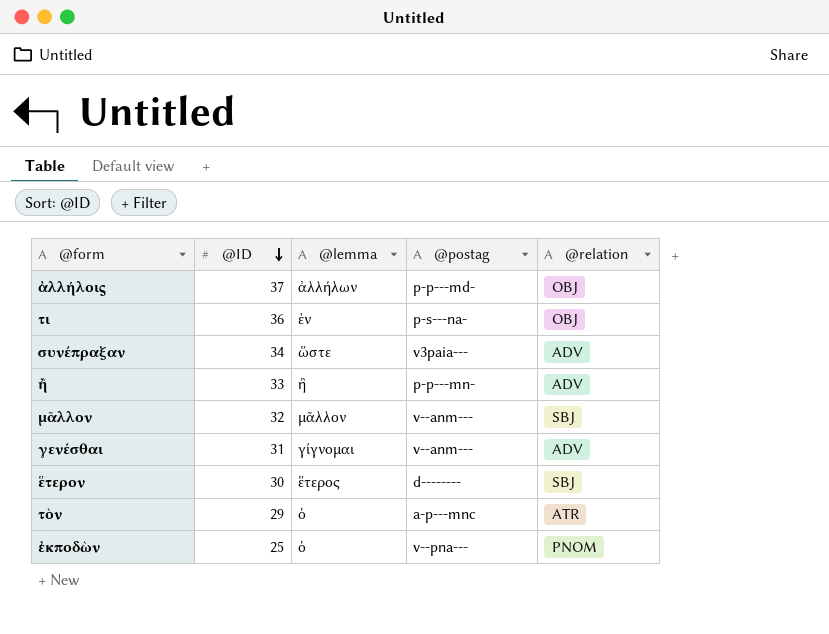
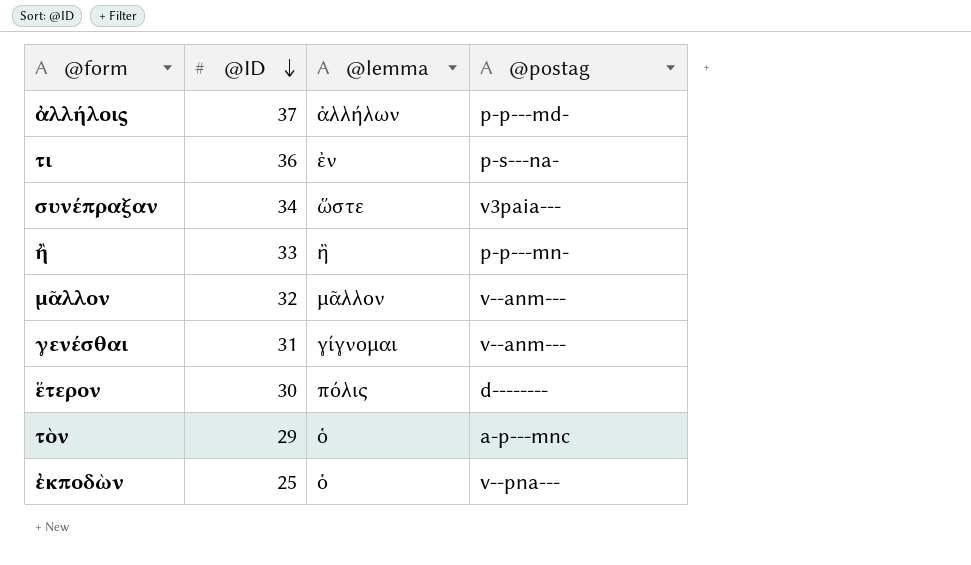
column @relation | position: 5 -> none
ἕτερον | @lemma: ἕτερος -> πόλις

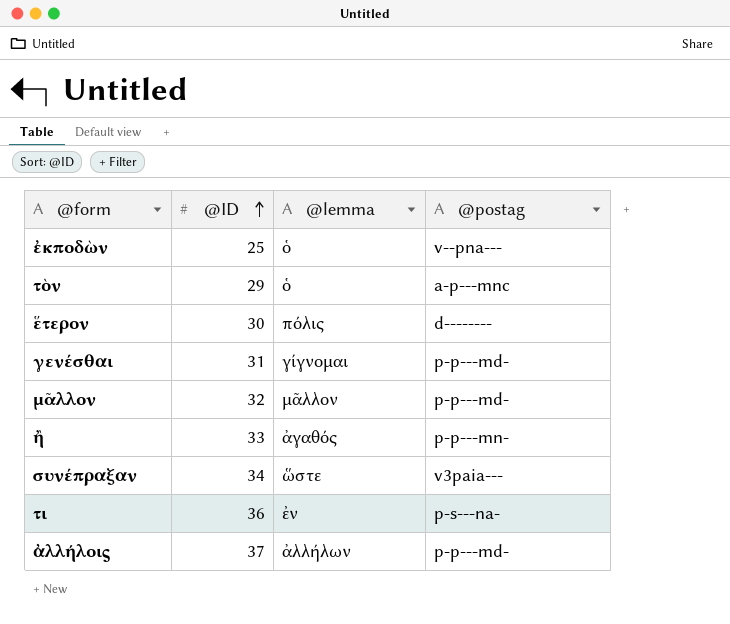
row order: @ID descending -> @ID ascending
γενέσθαι | @postag: v--anm--- -> p-p---md-
μᾶλλον | @postag: v--anm--- -> p-p---md-
ἢ | @lemma: ἢ -> ἀγαθός

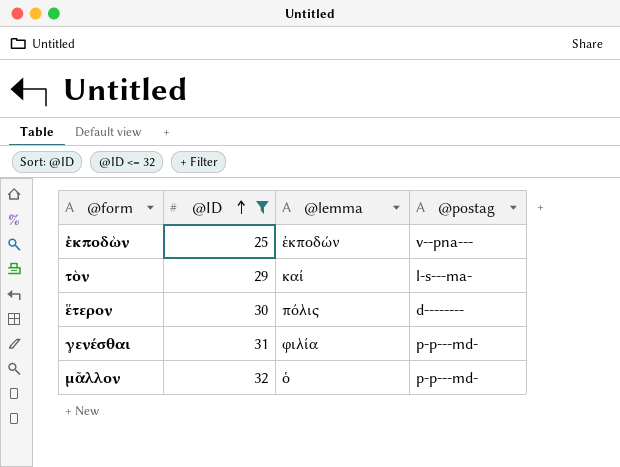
filter: none -> @ID <= 32
ἐκποδὼν | @lemma: ὁ -> ἐκποδών
τὸν | @lemma: ὁ -> καί
τὸν | @postag: a-p---mnc -> l-s---ma-
γενέσθαι | @lemma: γίγνομαι -> φιλία
μᾶλλον | @lemma: μᾶλλον -> ὁ

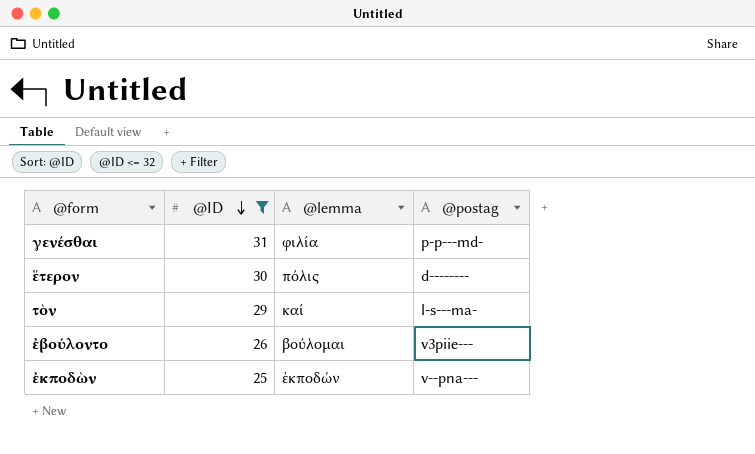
row order: @ID ascending -> @ID descending
row μᾶλλον: 32 | ὁ | p-p---md- -> none
row ἐβούλοντο: none -> 26 | βούλομαι | v3piie---

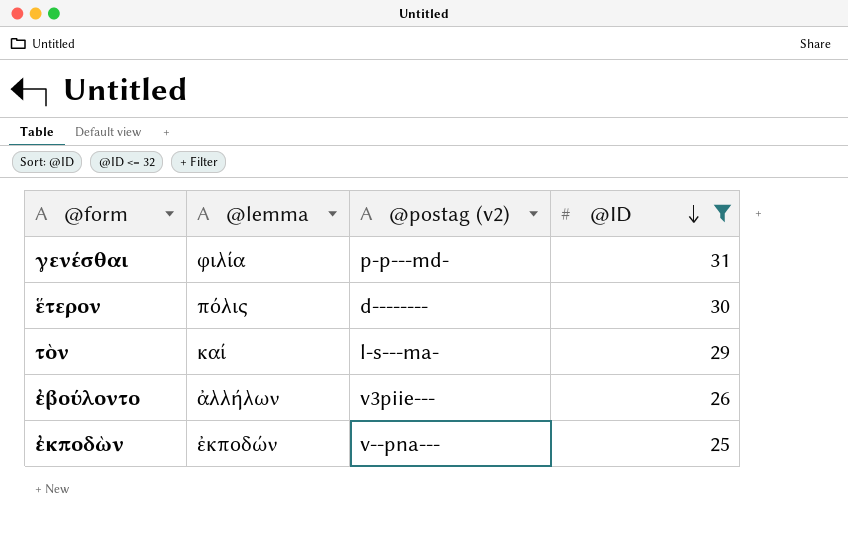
column name: @postag -> @postag (v2)
column @ID | position: 2 -> 4
ἐβούλοντο | @lemma: βούλομαι -> ἀλλήλων

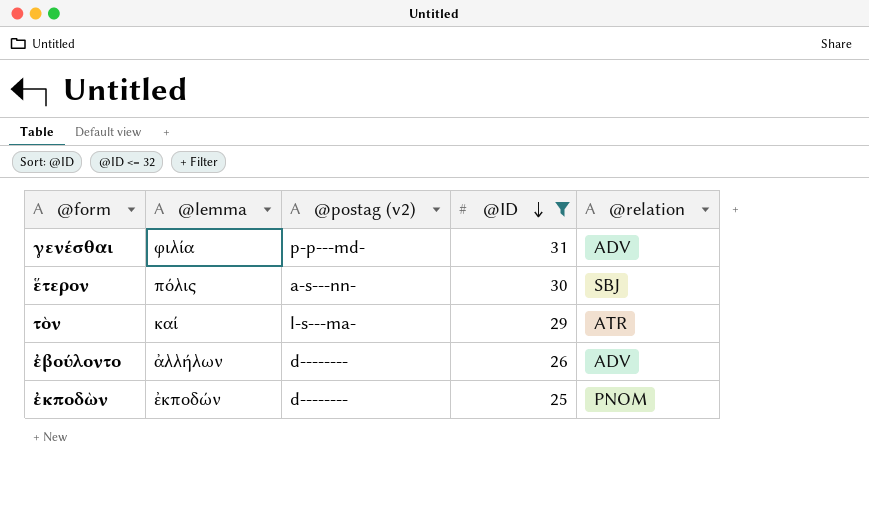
column @relation | position: none -> 5
ἕτερον | @postag (v2): d-------- -> a-s---nn-
ἐβούλοντο | @postag (v2): v3piie--- -> d--------
ἐκποδὼν | @postag (v2): v--pna--- -> d--------

